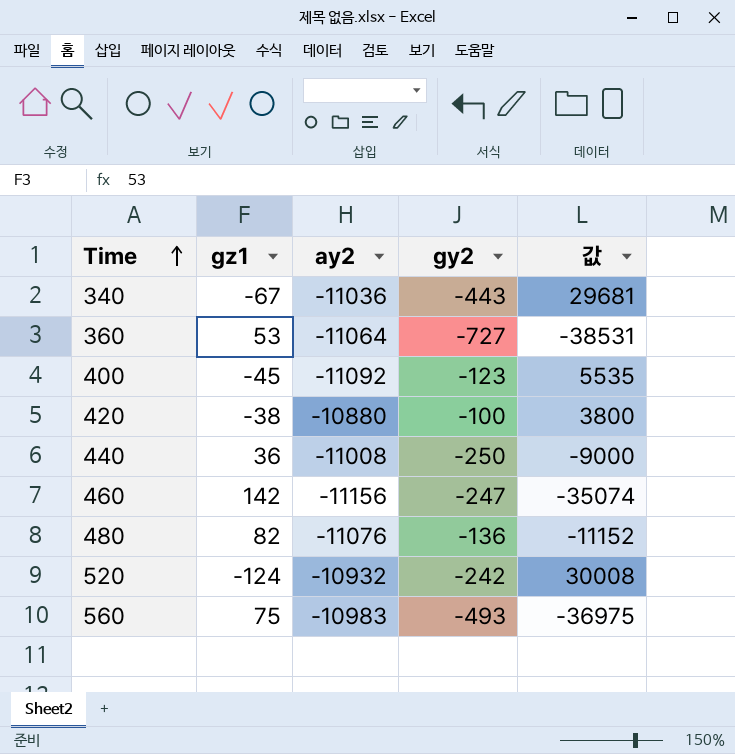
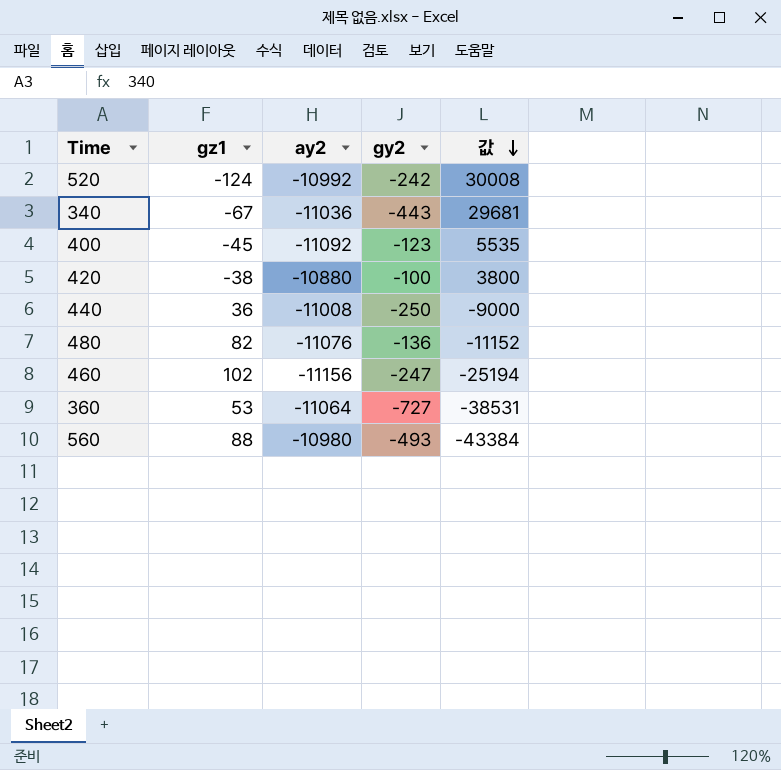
row order: Time ascending -> 값 descending
520 | ay2: -10932 -> -10992
460 | gz1: 142 -> 102
460 | 값: -35074 -> -25194
560 | gz1: 75 -> 88
560 | ay2: -10983 -> -10980
560 | 값: -36975 -> -43384

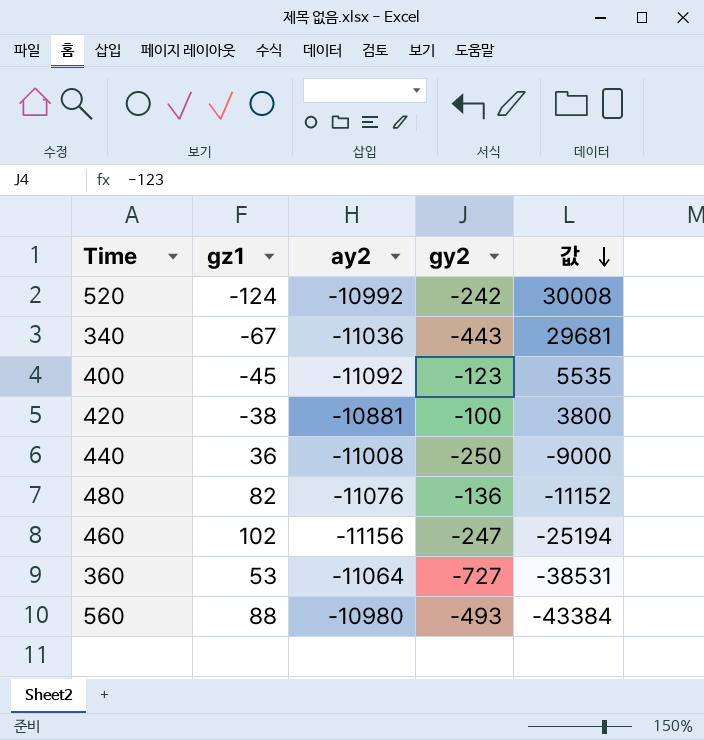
420 | ay2: -10880 -> -10881

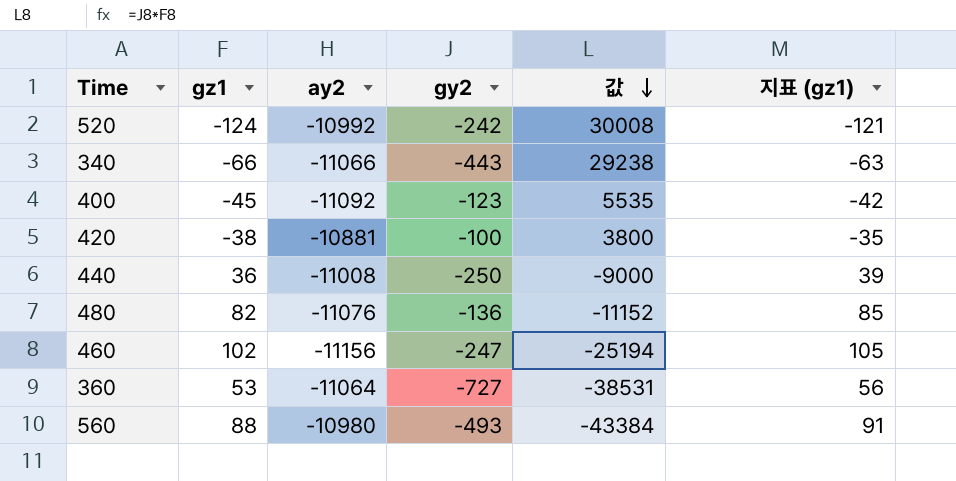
column 지표 (gz1) | formula: none -> [gz1] + 3
340 | gz1: -67 -> -66
340 | ay2: -11036 -> -11066
340 | 값: 29681 -> 29238

